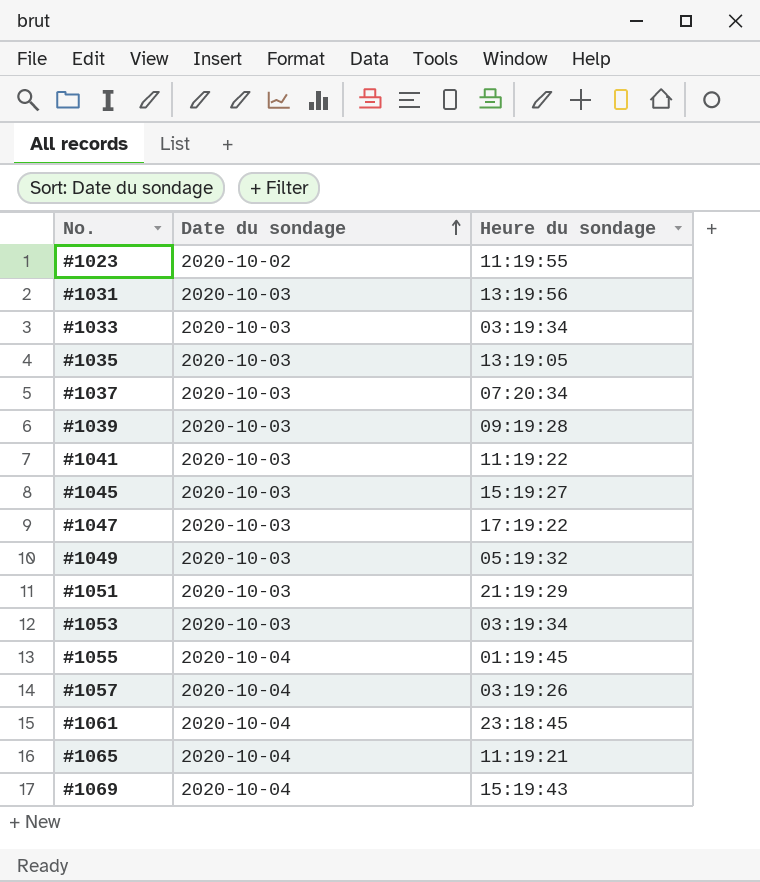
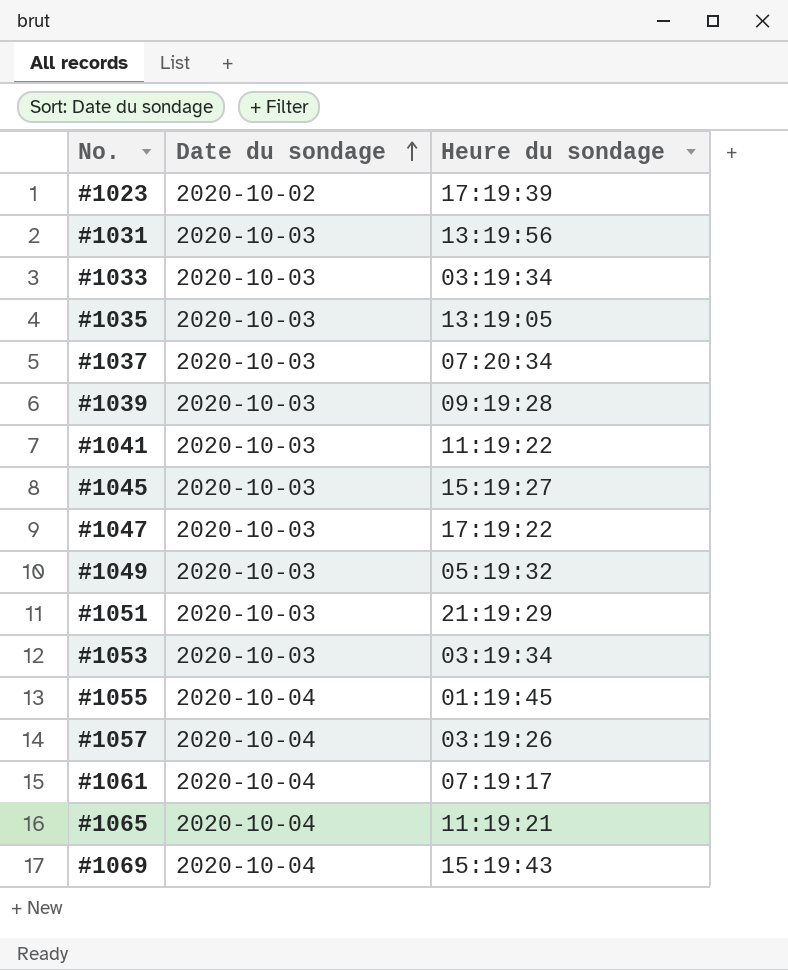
#1023 | Heure du sondage: 11:19:55 -> 17:19:39
#1061 | Heure du sondage: 23:18:45 -> 07:19:17

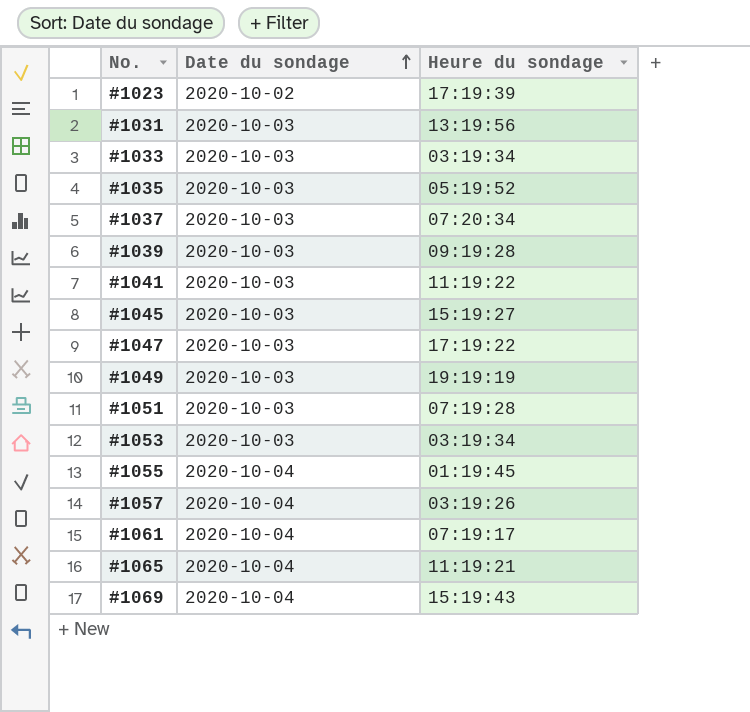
#1035 | Heure du sondage: 13:19:05 -> 05:19:52
#1049 | Heure du sondage: 05:19:32 -> 19:19:19
#1051 | Heure du sondage: 21:19:29 -> 07:19:28

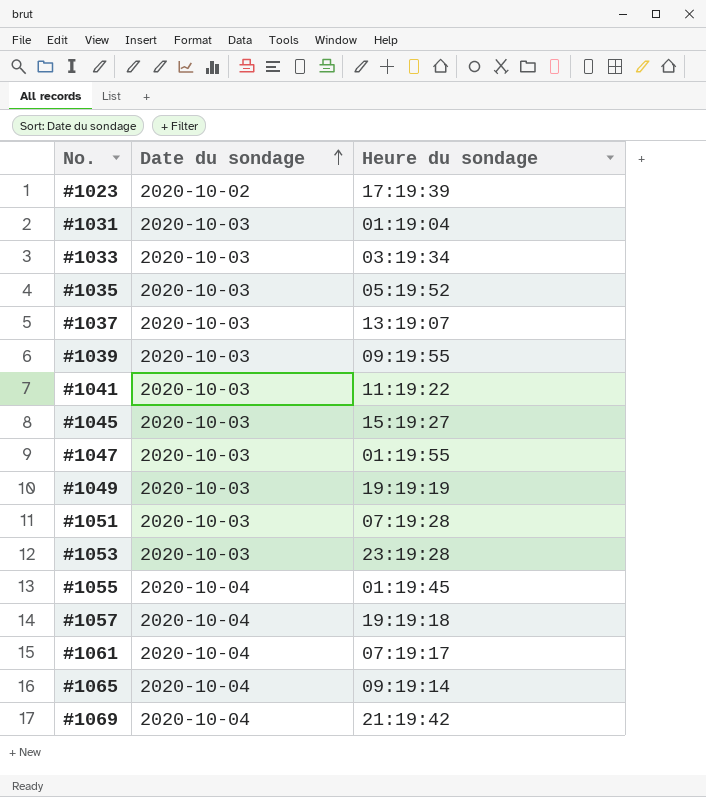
#1031 | Heure du sondage: 13:19:56 -> 01:19:04
#1037 | Heure du sondage: 07:20:34 -> 13:19:07
#1039 | Heure du sondage: 09:19:28 -> 09:19:55
#1047 | Heure du sondage: 17:19:22 -> 01:19:55
#1053 | Heure du sondage: 03:19:34 -> 23:19:28
#1057 | Heure du sondage: 03:19:26 -> 19:19:18
#1065 | Heure du sondage: 11:19:21 -> 09:19:14
#1069 | Heure du sondage: 15:19:43 -> 21:19:42

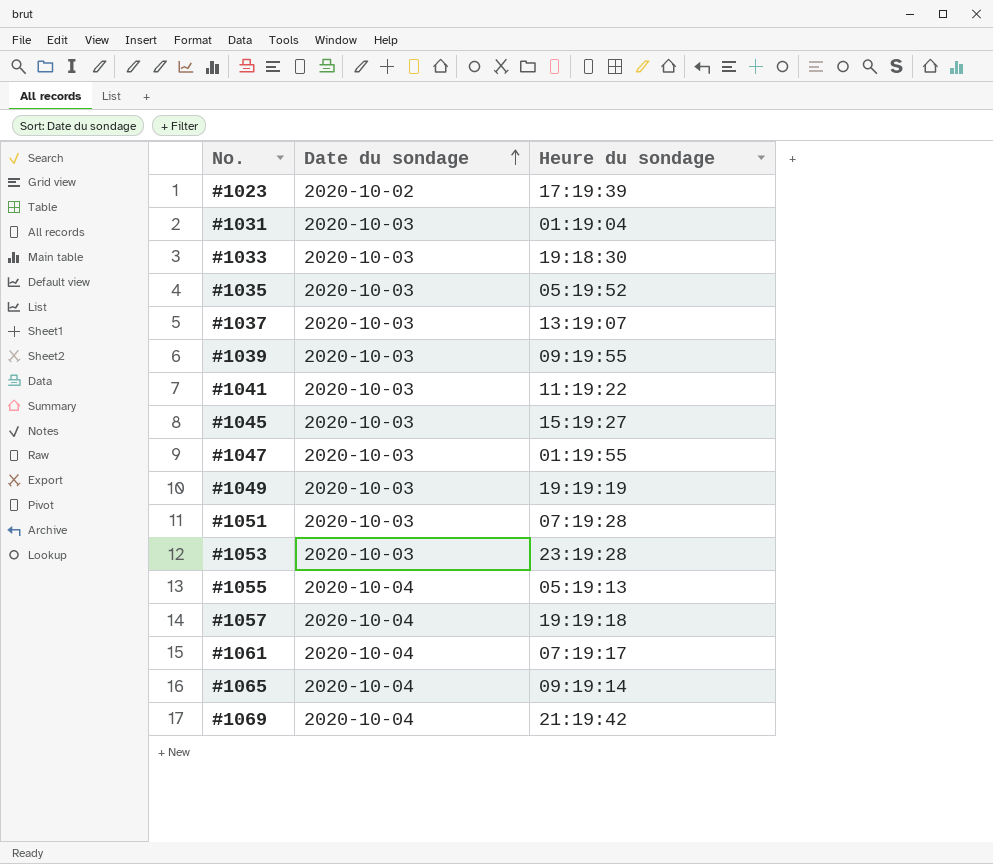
#1033 | Heure du sondage: 03:19:34 -> 19:18:30
#1055 | Heure du sondage: 01:19:45 -> 05:19:13

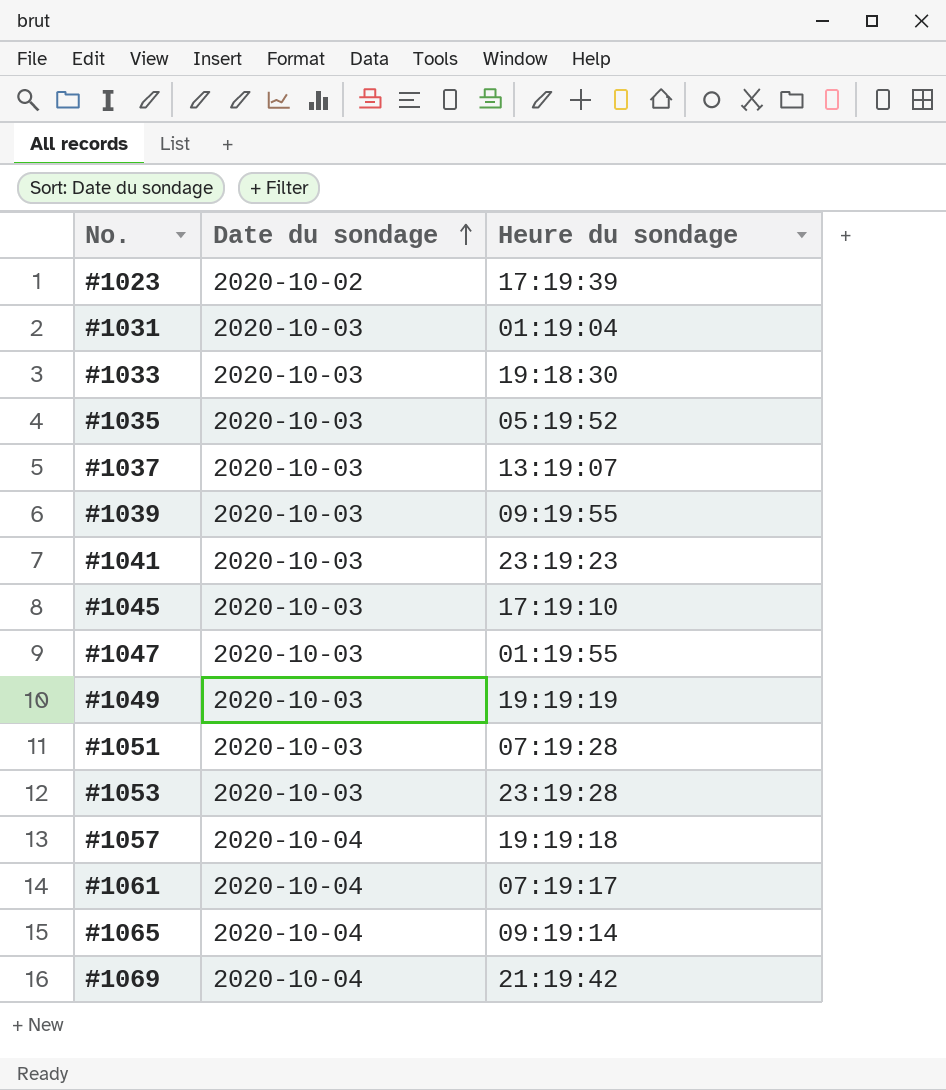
row #1055: 2020-10-04 | 05:19:13 -> none
#1041 | Heure du sondage: 11:19:22 -> 23:19:23
#1045 | Heure du sondage: 15:19:27 -> 17:19:10

